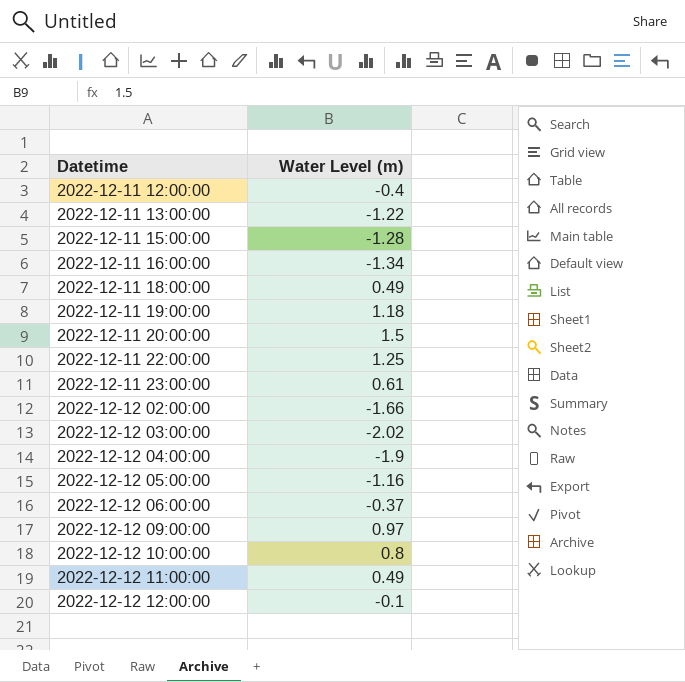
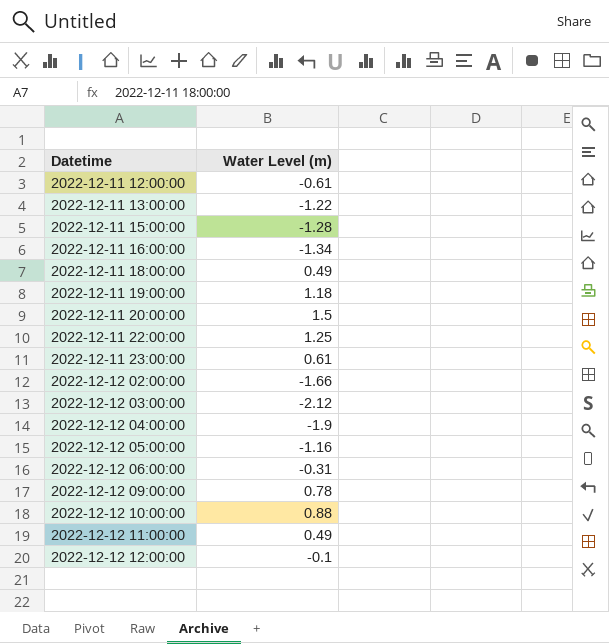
2022-12-11 12:00:00 | Water Level (m): -0.4 -> -0.61
2022-12-12 03:00:00 | Water Level (m): -2.02 -> -2.12
2022-12-12 06:00:00 | Water Level (m): -0.37 -> -0.31
2022-12-12 09:00:00 | Water Level (m): 0.97 -> 0.78
2022-12-12 10:00:00 | Water Level (m): 0.8 -> 0.88

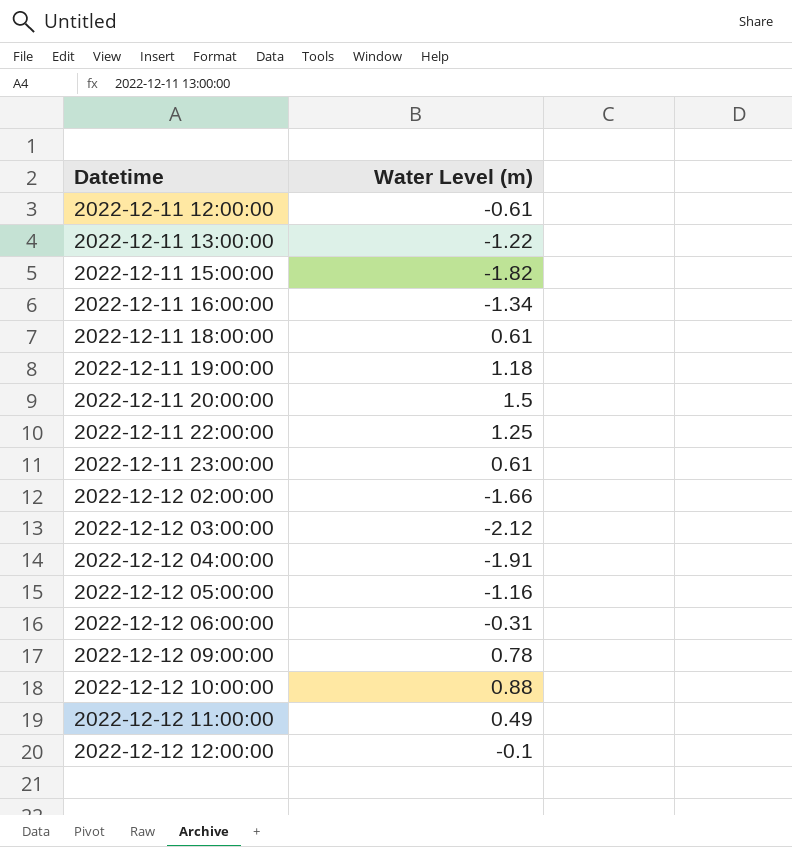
2022-12-11 15:00:00 | Water Level (m): -1.28 -> -1.82
2022-12-11 18:00:00 | Water Level (m): 0.49 -> 0.61
2022-12-12 04:00:00 | Water Level (m): -1.9 -> -1.91

